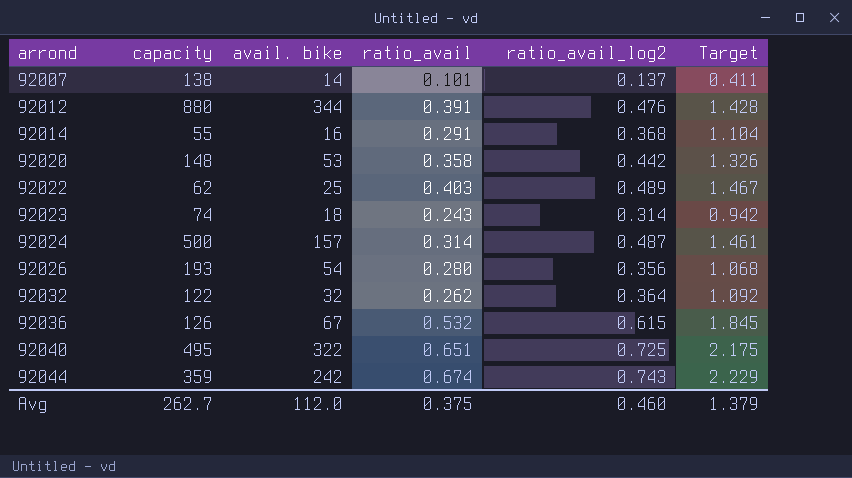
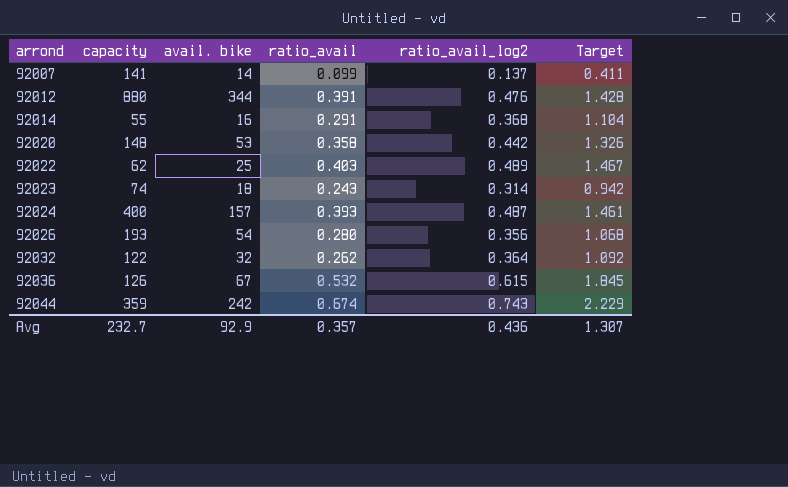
row 92040: 495 | 322 | 0.651 | 0.725 | 2.175 -> none
92007 | capacity: 138 -> 141
92007 | ratio_avail: 0.101 -> 0.099
92024 | capacity: 500 -> 400
92024 | ratio_avail: 0.314 -> 0.393
Avg | capacity: 262.7 -> 232.7
Avg | avail. bike: 112.0 -> 92.9
Avg | ratio_avail: 0.375 -> 0.357
Avg | ratio_avail_log2: 0.460 -> 0.436
Avg | Target: 1.379 -> 1.307

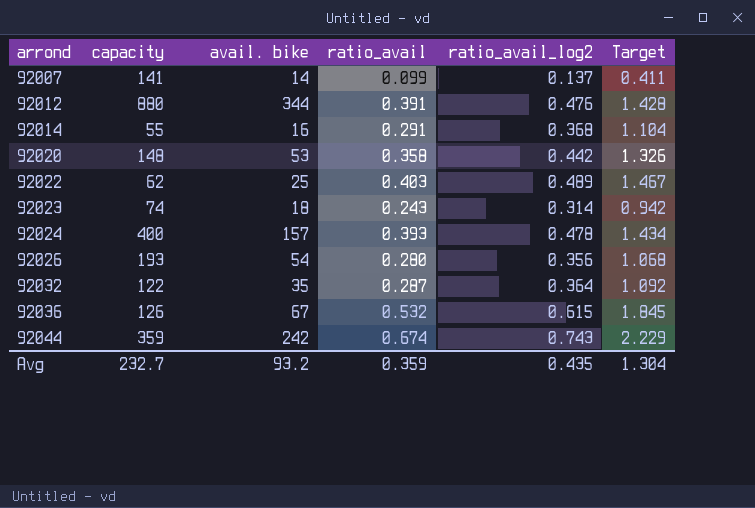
92024 | ratio_avail_log2: 0.487 -> 0.478
92024 | Target: 1.461 -> 1.434
92032 | avail. bike: 32 -> 35
92032 | ratio_avail: 0.262 -> 0.287
Avg | avail. bike: 92.9 -> 93.2
Avg | ratio_avail: 0.357 -> 0.359
Avg | ratio_avail_log2: 0.436 -> 0.435
Avg | Target: 1.307 -> 1.304

